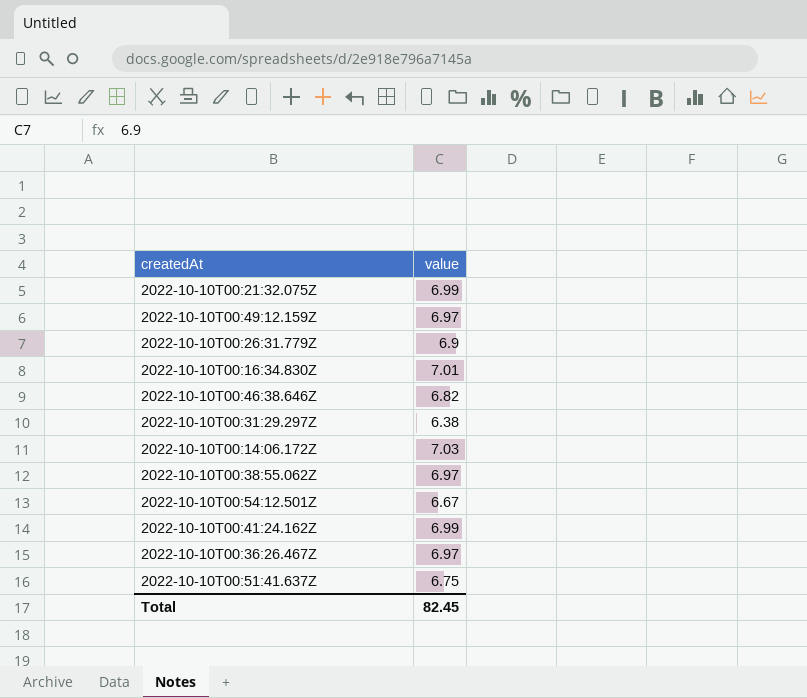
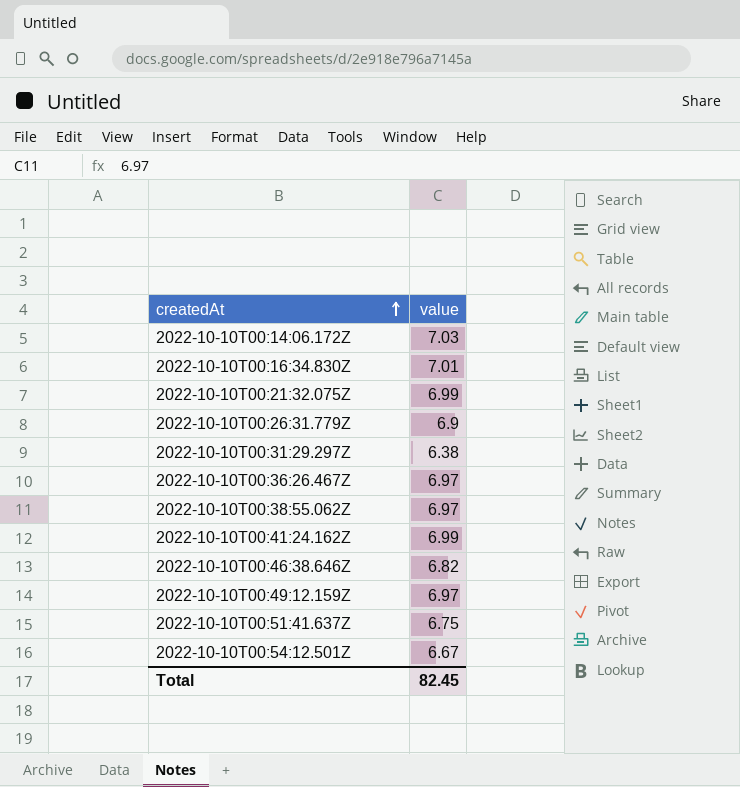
row order: none -> createdAt ascending

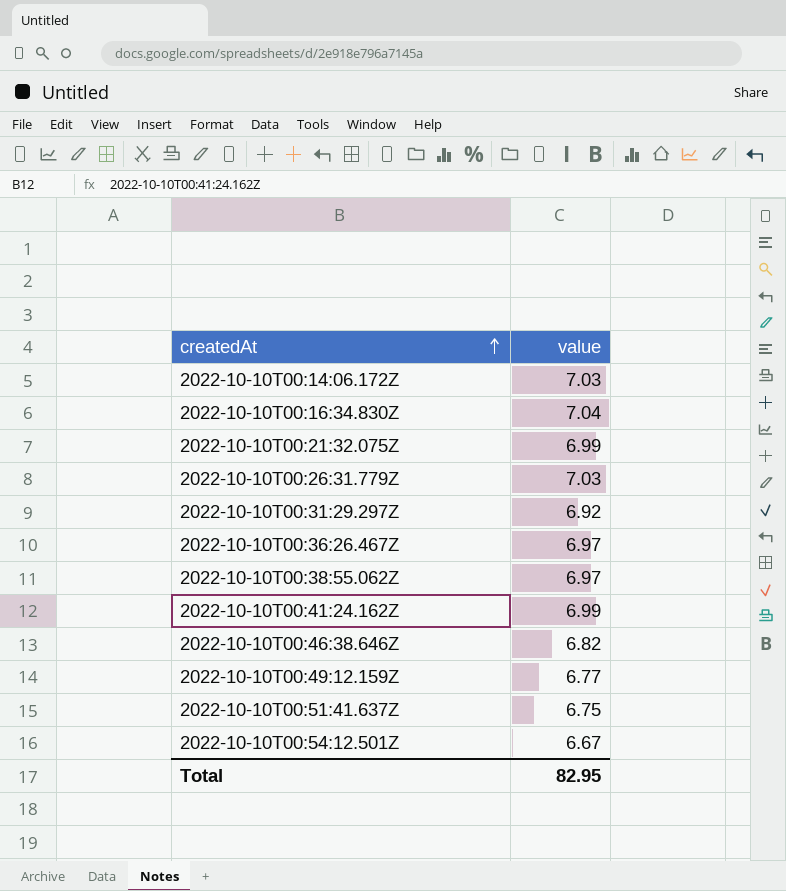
2022-10-10T00:16:34.830Z | value: 7.01 -> 7.04
2022-10-10T00:26:31.779Z | value: 6.9 -> 7.03
2022-10-10T00:31:29.297Z | value: 6.38 -> 6.92
2022-10-10T00:49:12.159Z | value: 6.97 -> 6.77
Total | value: 82.45 -> 82.95

